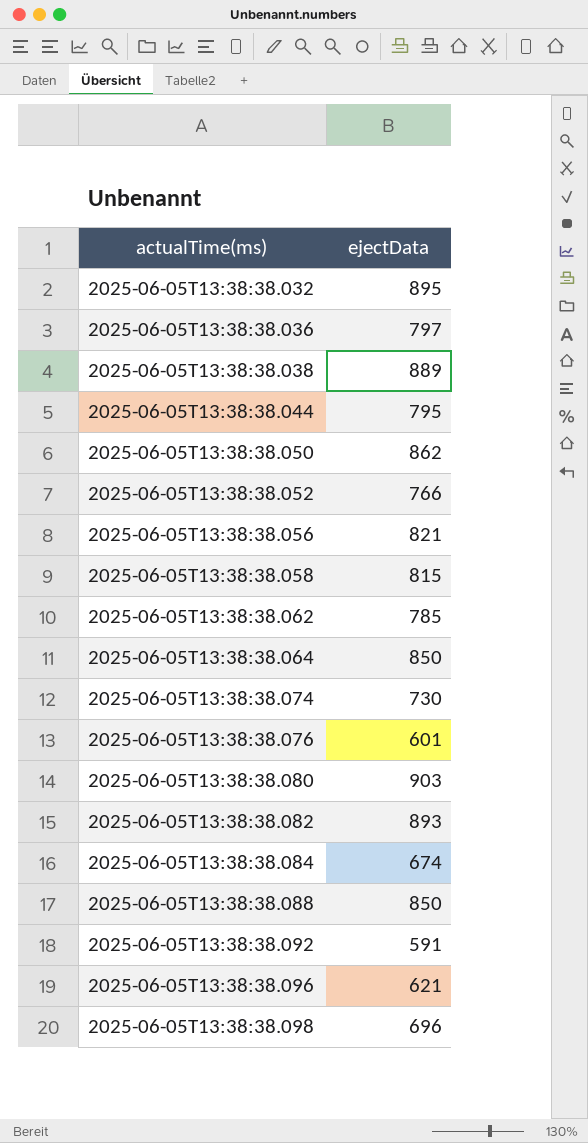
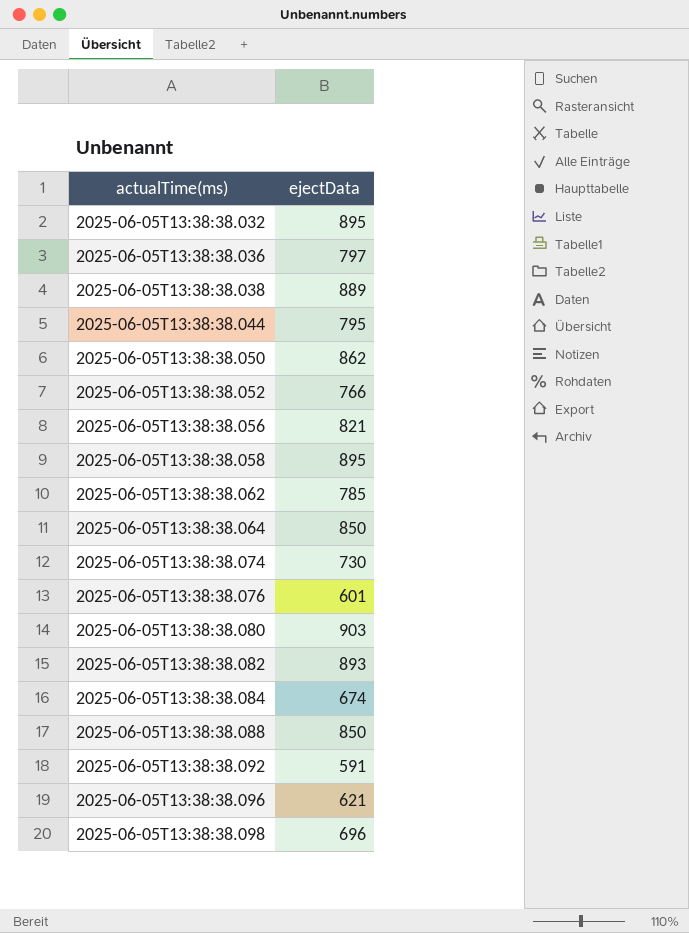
2025-06-05T13:38:38.058 | ejectData: 815 -> 895

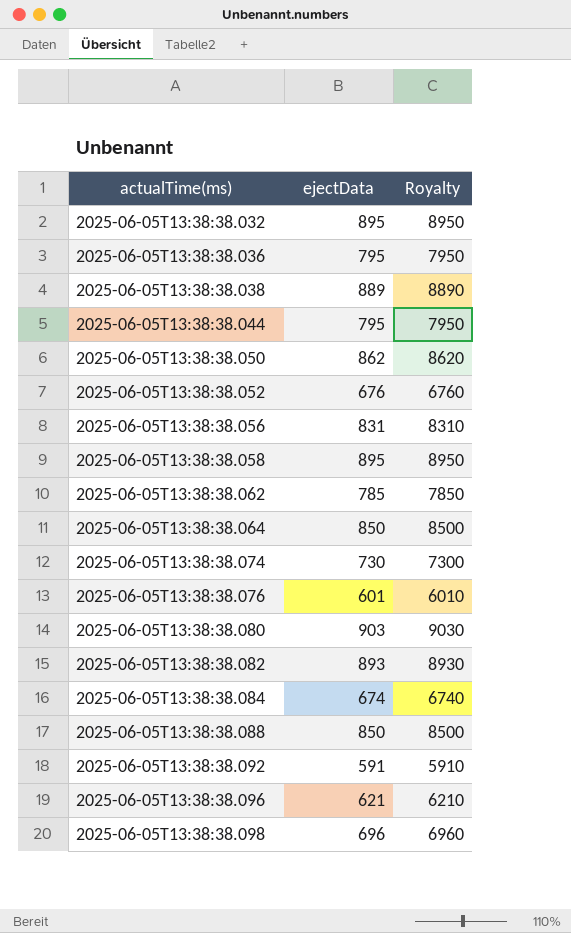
column Royalty | formula: none -> [ejectData] * 10
2025-06-05T13:38:38.036 | ejectData: 797 -> 795
2025-06-05T13:38:38.052 | ejectData: 766 -> 676
2025-06-05T13:38:38.056 | ejectData: 821 -> 831

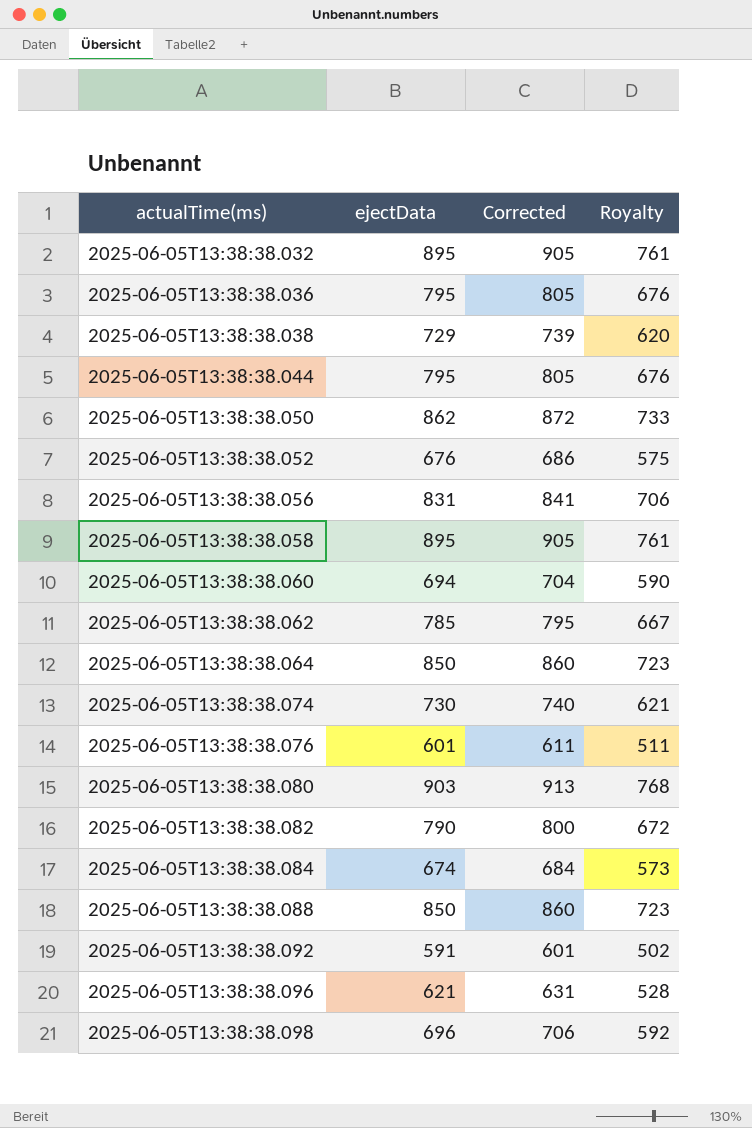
column Corrected | formula: none -> [ejectData] + 10
column Royalty | formula: [ejectData] * 10 -> [ejectData] * 0.85
2025-06-05T13:38:38.038 | ejectData: 889 -> 729
row 2025-06-05T13:38:38.060: none -> 694 | 704 | 590
2025-06-05T13:38:38.082 | ejectData: 893 -> 790

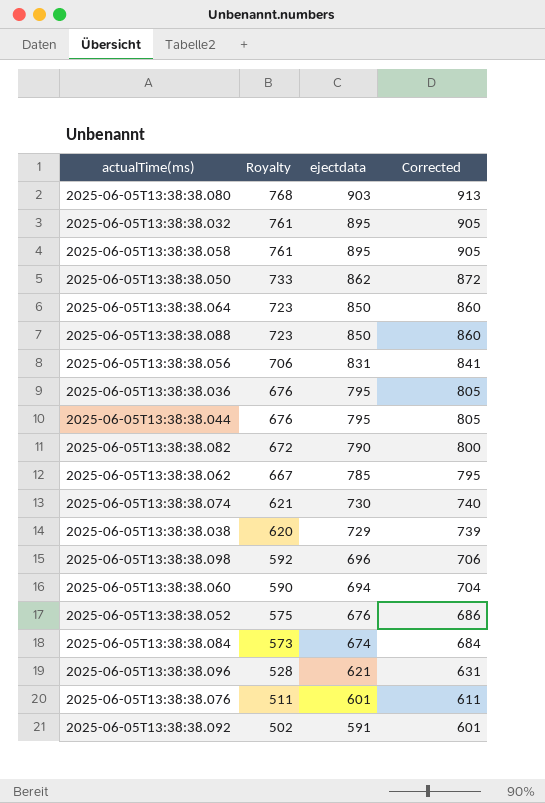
row order: actualTime(ms) ascending -> Royalty descending
column Royalty | position: 4 -> 2
column name: ejectData -> ejectdata

